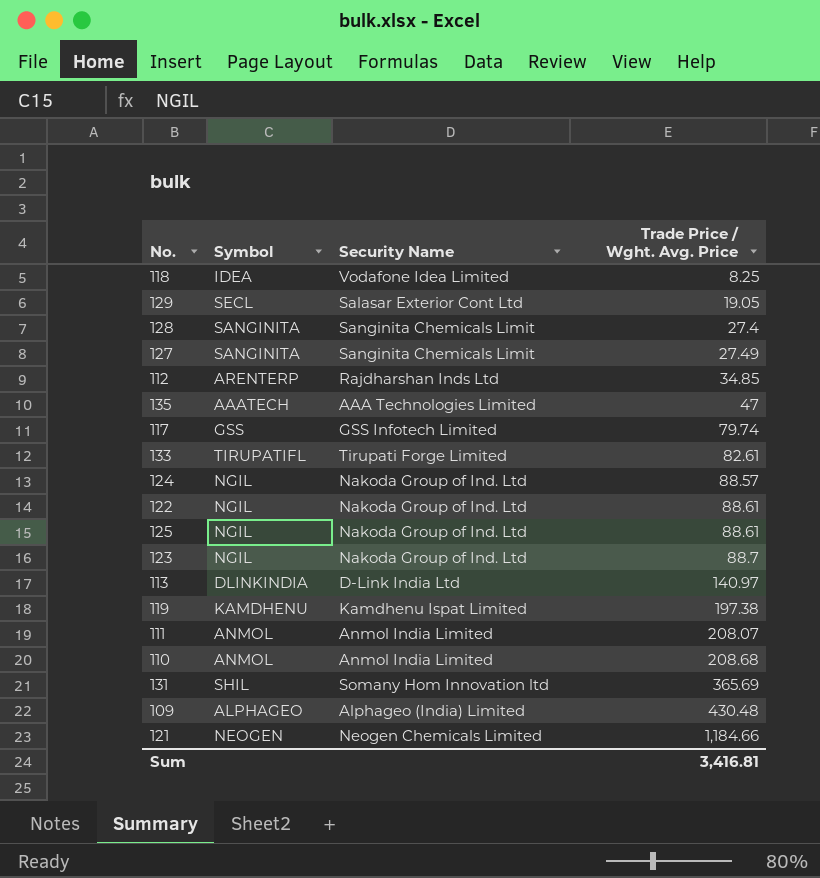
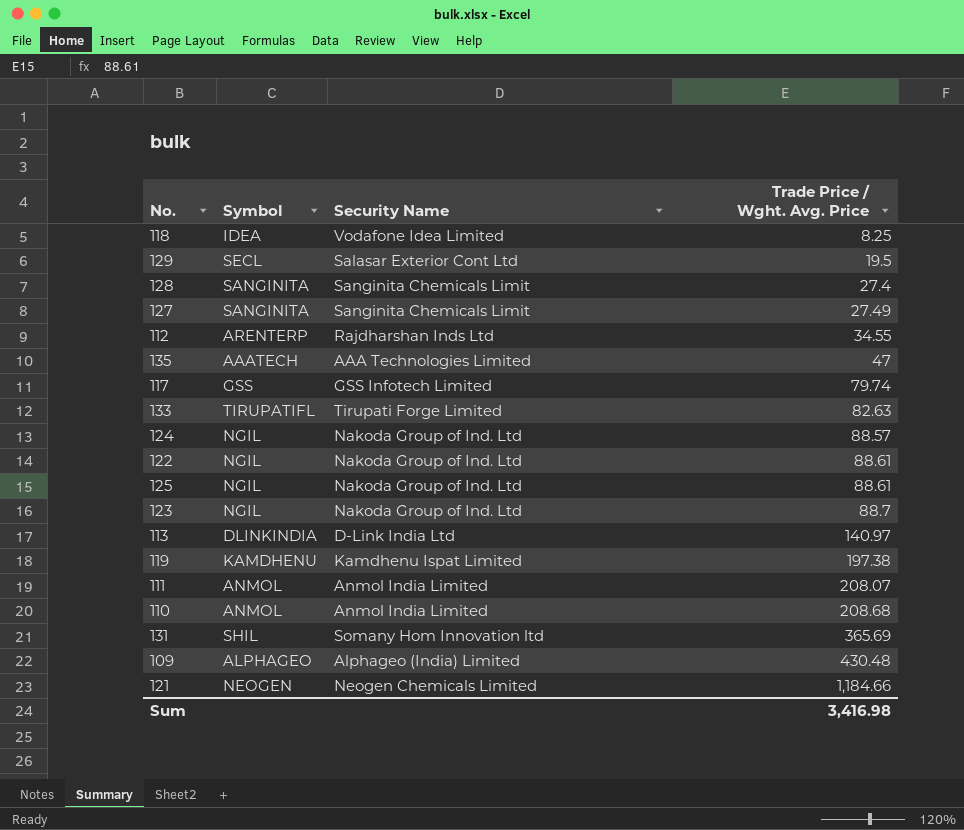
129 | Trade Price / Wght. Avg. Price: 19.05 -> 19.5
112 | Trade Price / Wght. Avg. Price: 34.85 -> 34.55
133 | Trade Price / Wght. Avg. Price: 82.61 -> 82.63
Sum | Trade Price / Wght. Avg. Price: 3,416.81 -> 3,416.98

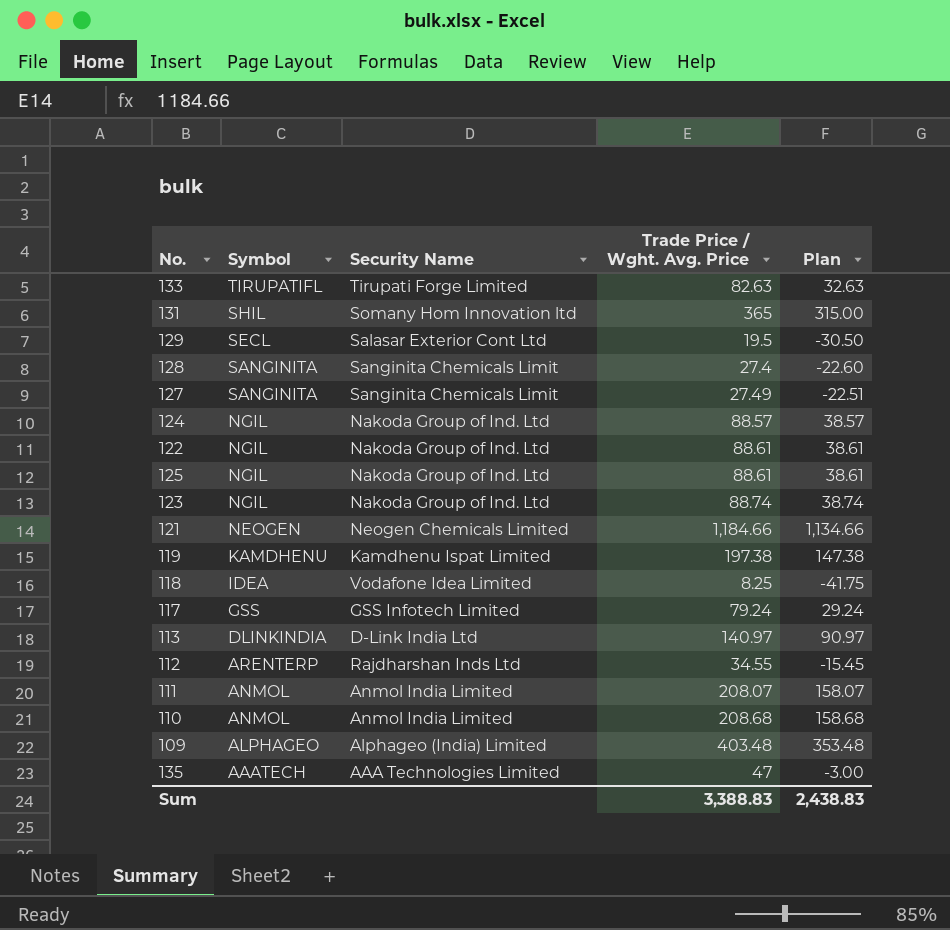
row order: Trade Price / Wght. Avg. Price ascending -> Symbol descending
column Plan | formula: none -> [Trade Price / Wght. Avg. Price] - 50
131 | Trade Price / Wght. Avg. Price: 365.69 -> 365
123 | Trade Price / Wght. Avg. Price: 88.7 -> 88.74
117 | Trade Price / Wght. Avg. Price: 79.74 -> 79.24
109 | Trade Price / Wght. Avg. Price: 430.48 -> 403.48
Sum | Trade Price / Wght. Avg. Price: 3,416.98 -> 3,388.83

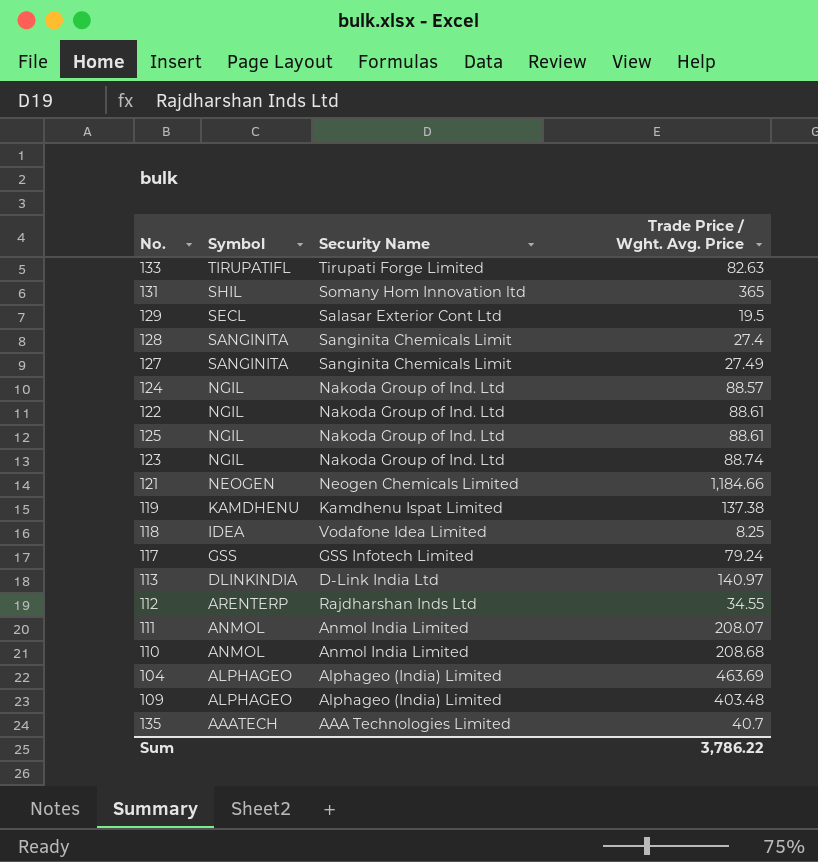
column Plan | formula: [Trade Price / Wght. Avg. Price] - 50 -> none
119 | Trade Price / Wght. Avg. Price: 197.38 -> 137.38
row 104: none -> ALPHAGEO | Alphageo (India) Limited | 463.69
135 | Trade Price / Wght. Avg. Price: 47 -> 40.7
Sum | Trade Price / Wght. Avg. Price: 3,388.83 -> 3,786.22

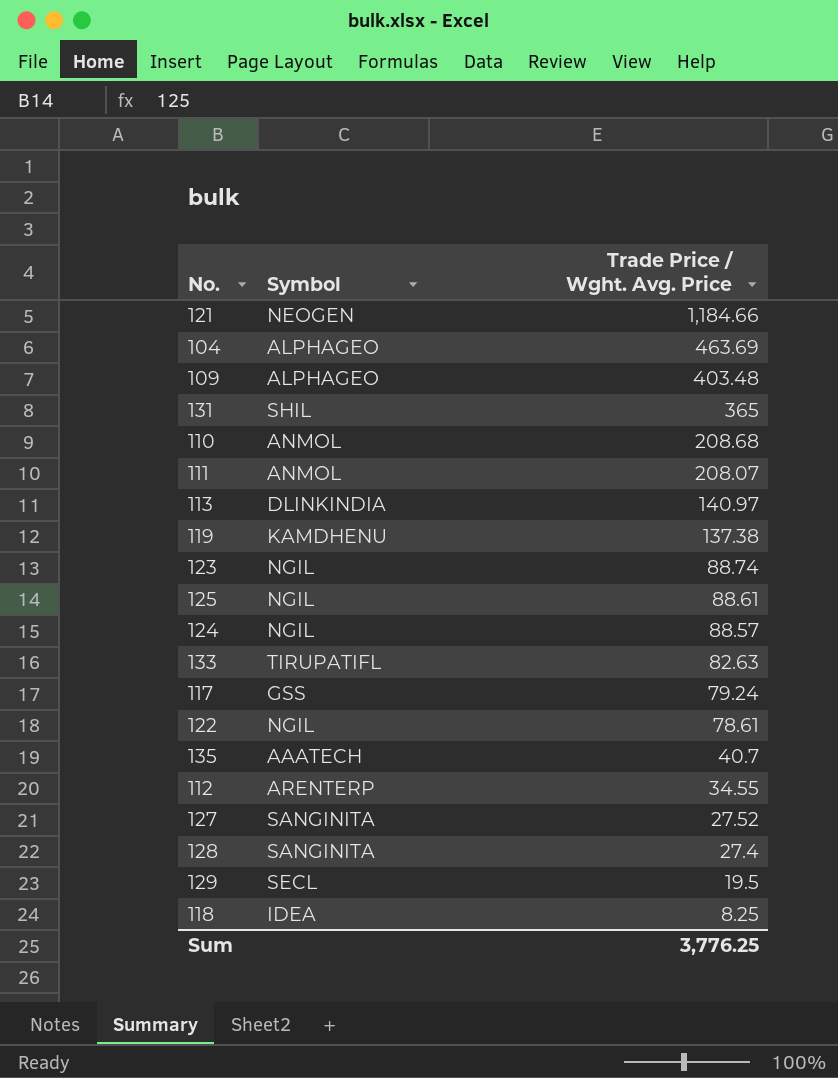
row order: Symbol descending -> Trade Price / Wght. Avg. Price descending
column Security Name | position: 3 -> none
122 | Trade Price / Wght. Avg. Price: 88.61 -> 78.61
127 | Trade Price / Wght. Avg. Price: 27.49 -> 27.52
Sum | Trade Price / Wght. Avg. Price: 3,786.22 -> 3,776.25

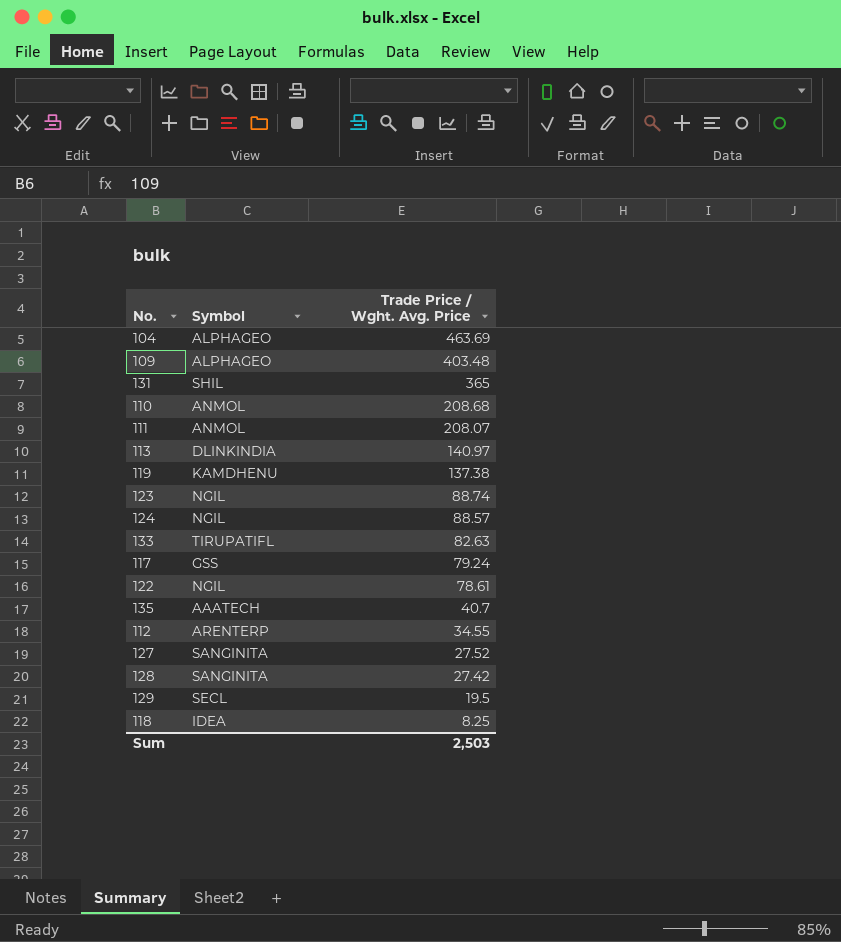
row 121: NEOGEN | 1,184.66 -> none
row 125: NGIL | 88.61 -> none
128 | Trade Price / Wght. Avg. Price: 27.4 -> 27.42
Sum | Trade Price / Wght. Avg. Price: 3,776.25 -> 2,503

